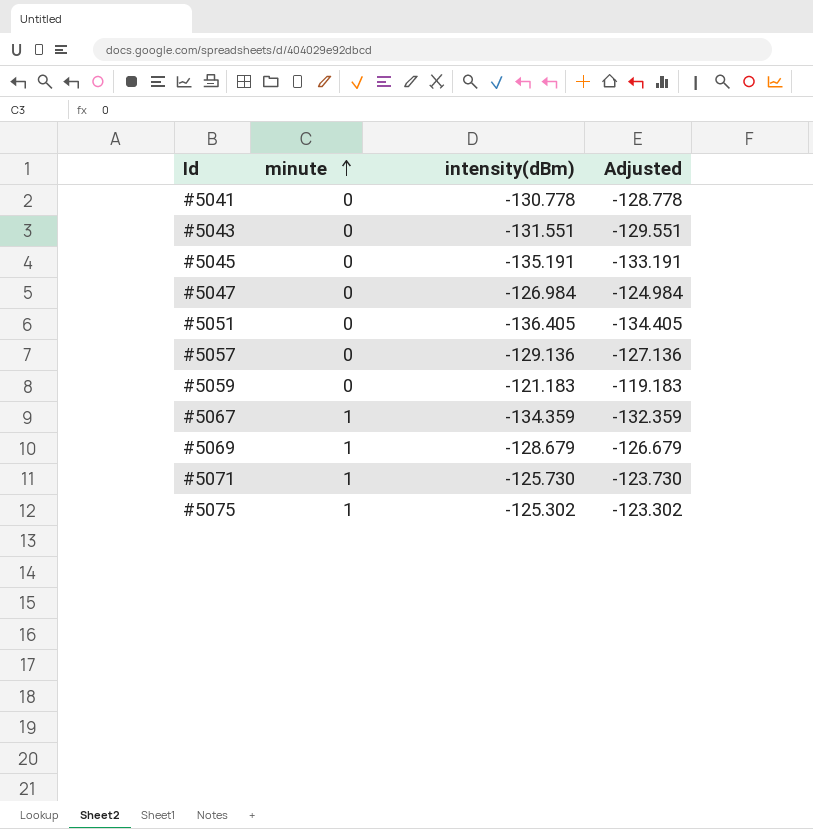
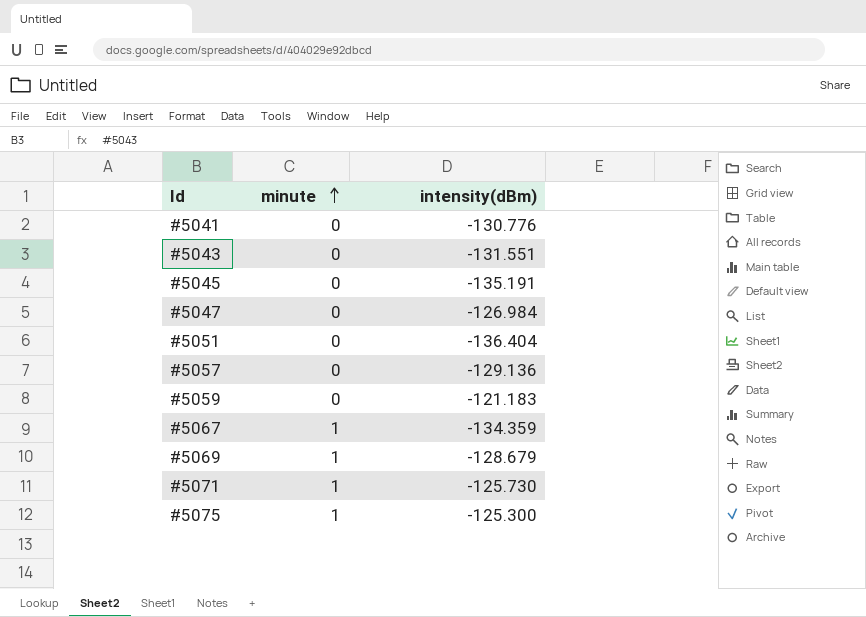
column Adjusted | formula: [intensity(dBm)] + 2 -> none
#5041 | intensity(dBm): -130.778 -> -130.776
#5051 | intensity(dBm): -136.405 -> -136.404
#5075 | intensity(dBm): -125.302 -> -125.300

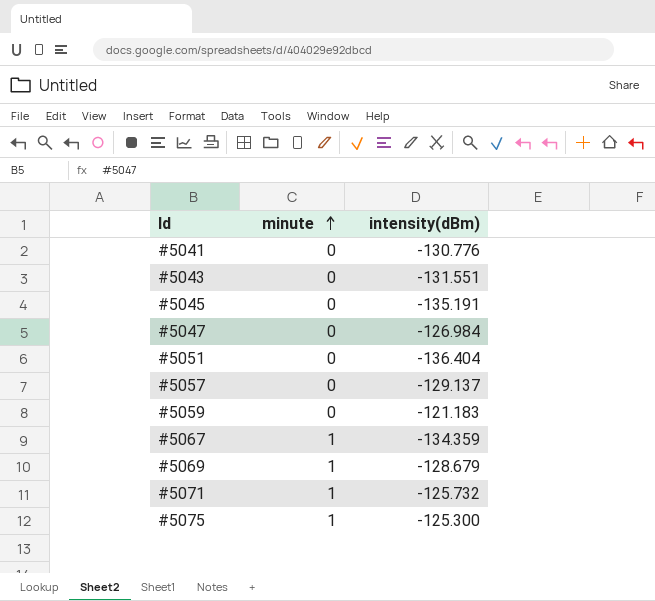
#5057 | intensity(dBm): -129.136 -> -129.137
#5071 | intensity(dBm): -125.730 -> -125.732

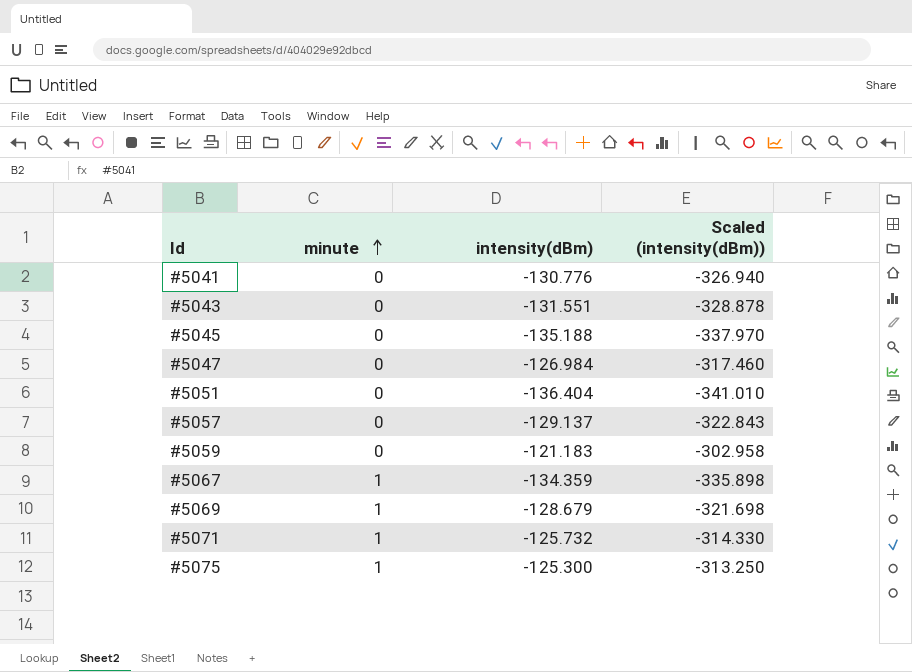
column Scaled (intensity(dBm)) | formula: none -> [intensity(dBm)] * 2.5
#5045 | intensity(dBm): -135.191 -> -135.188

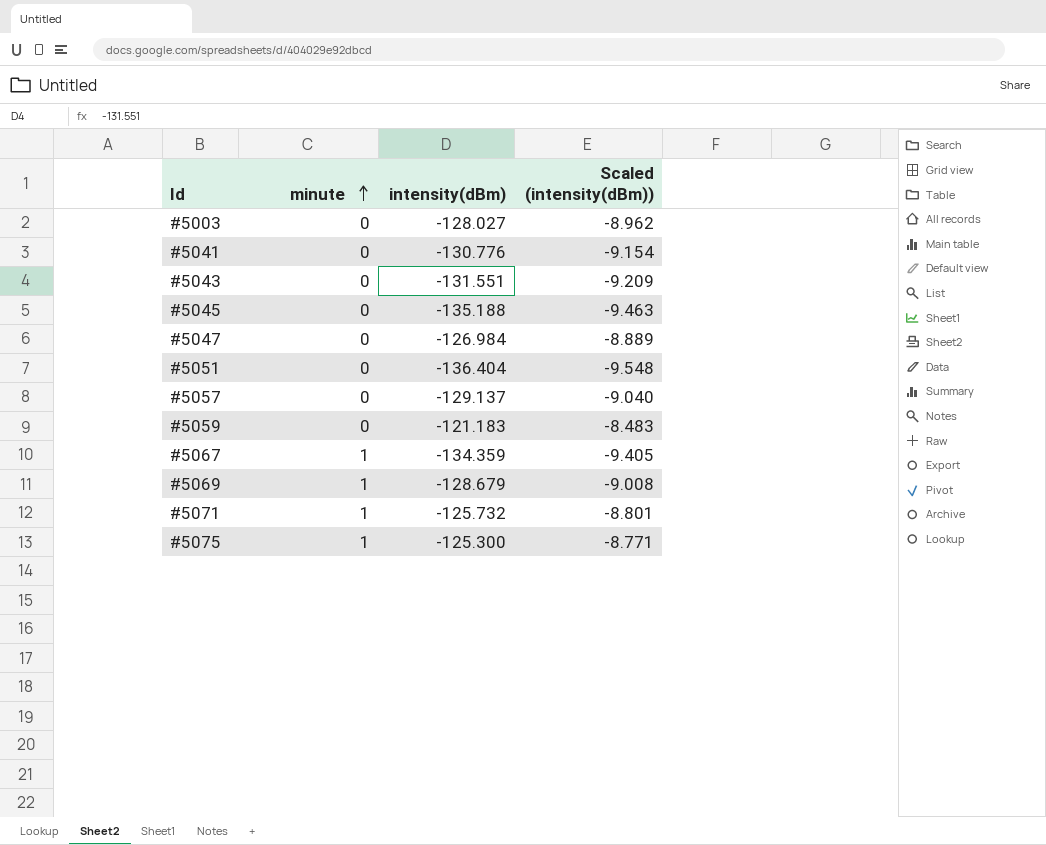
column Scaled (intensity(dBm)) | formula: [intensity(dBm)] * 2.5 -> [intensity(dBm)] * 0.07
row #5003: none -> 0 | -128.027 | -8.962

